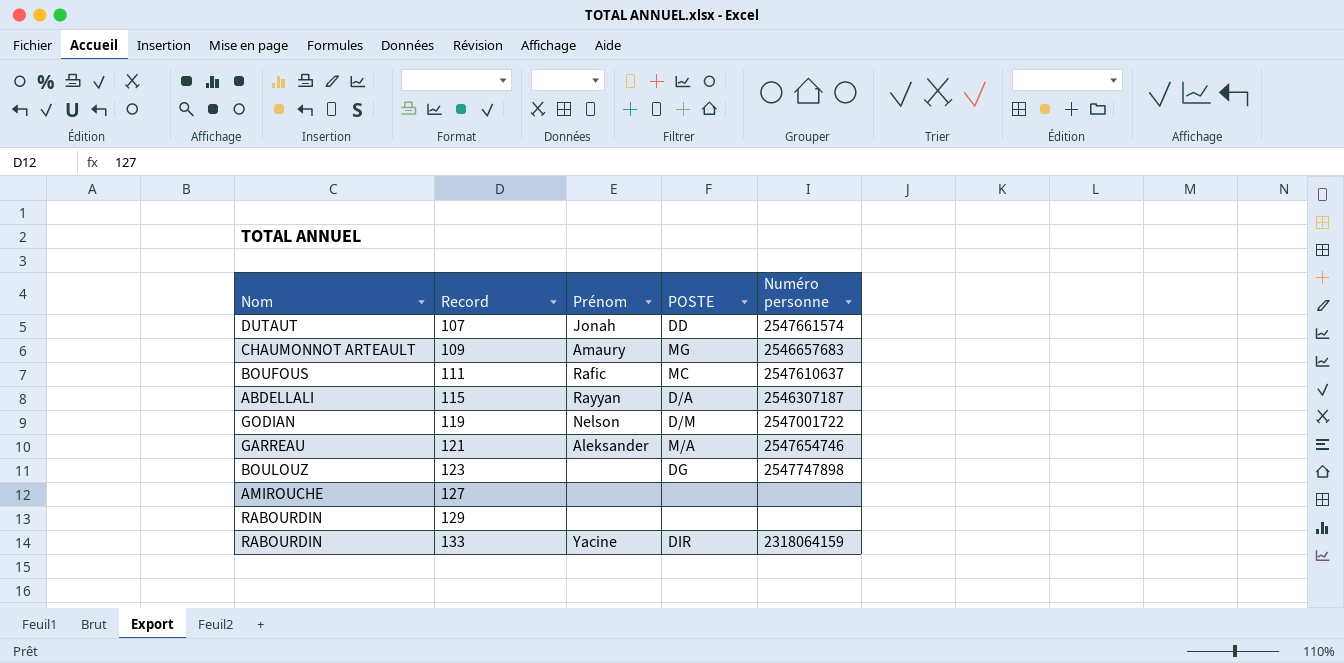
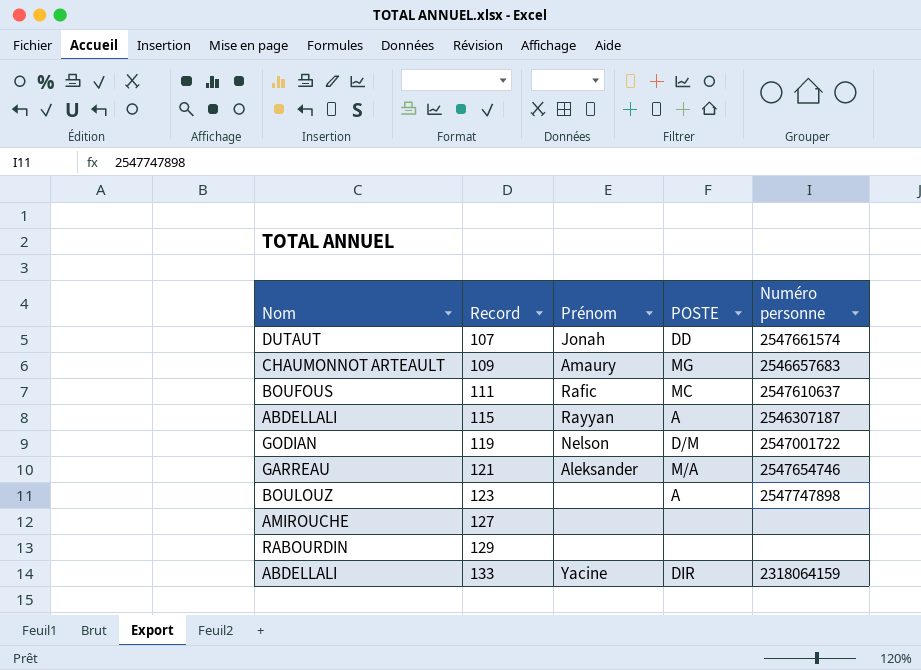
115 | POSTE: D/A -> A
123 | POSTE: DG -> A
133 | Nom: RABOURDIN -> ABDELLALI

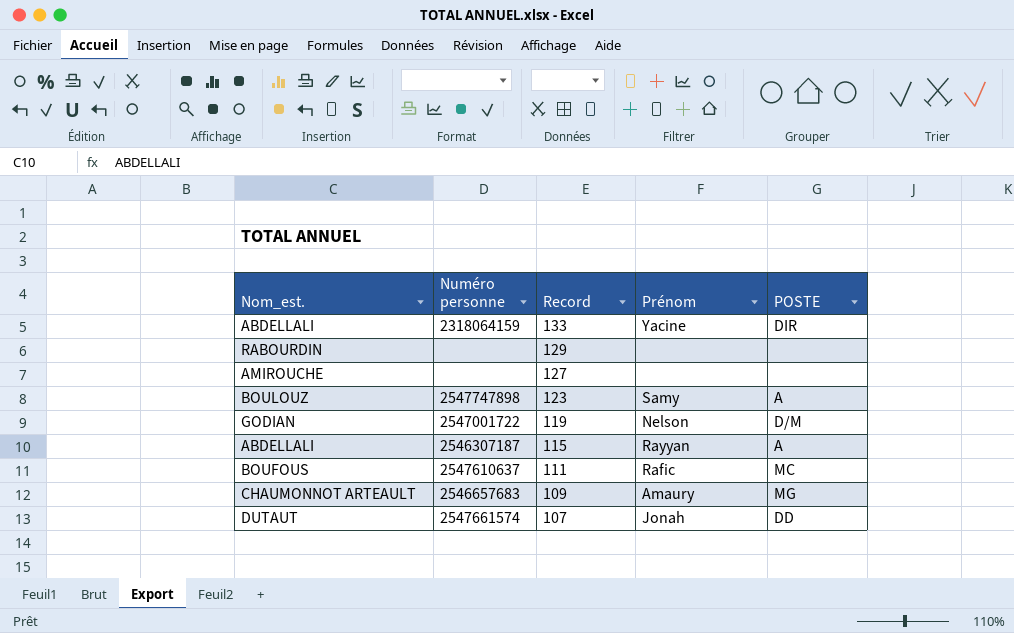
row order: Record ascending -> Record descending
column name: Nom -> Nom_est.
column Numéro personne | position: 5 -> 2
row 121: GARREAU | Aleksander | M/A | 2547654746 -> none
123 | Prénom: none -> Samy

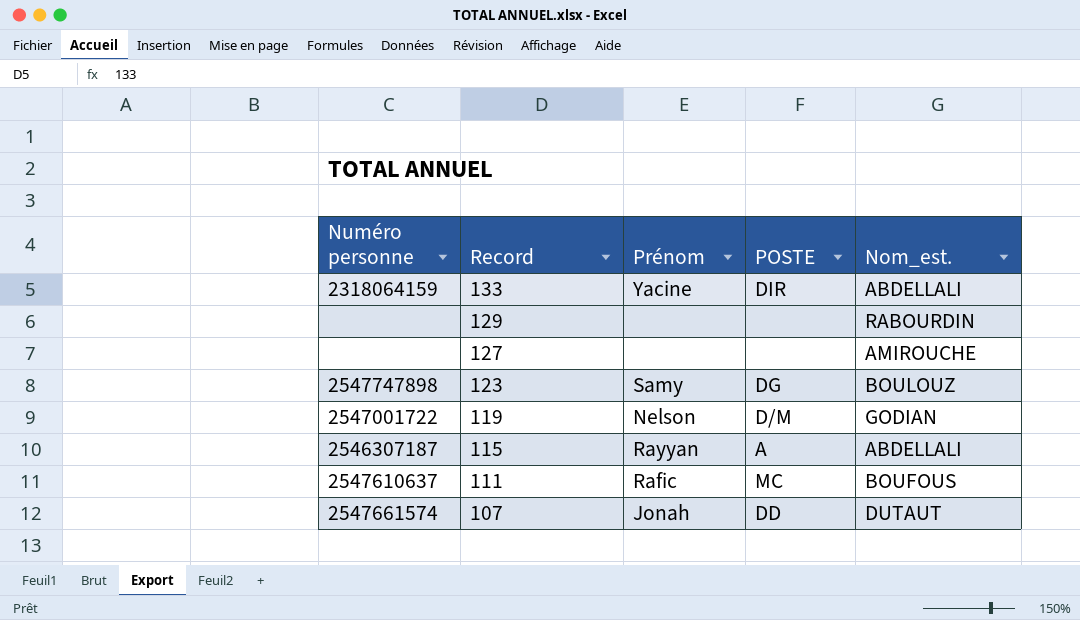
column Nom_est. | position: 1 -> 5
row 109: CHAUMONNOT ARTEAULT | 2546657683 | Amaury | MG -> none
123 | POSTE: A -> DG

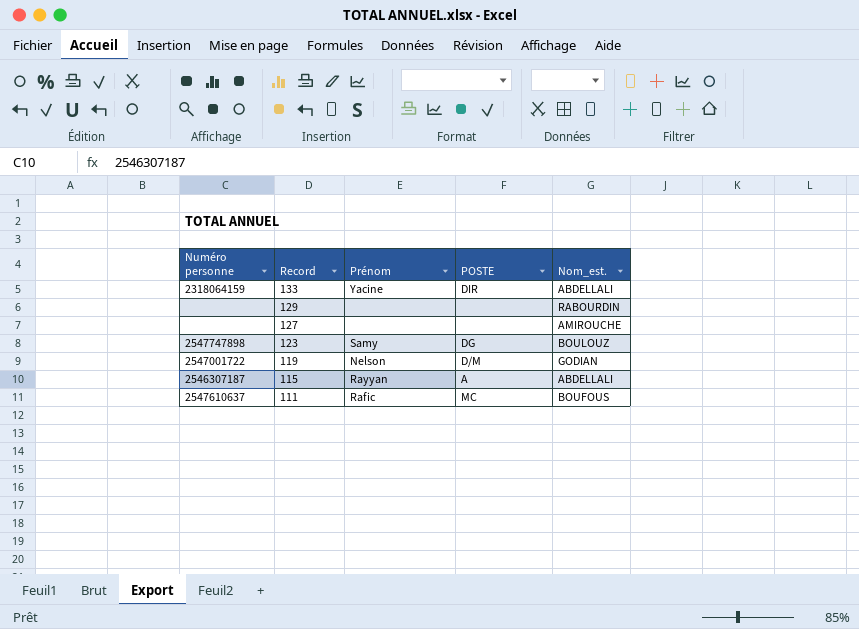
row 107: 2547661574 | Jonah | DD | DUTAUT -> none

